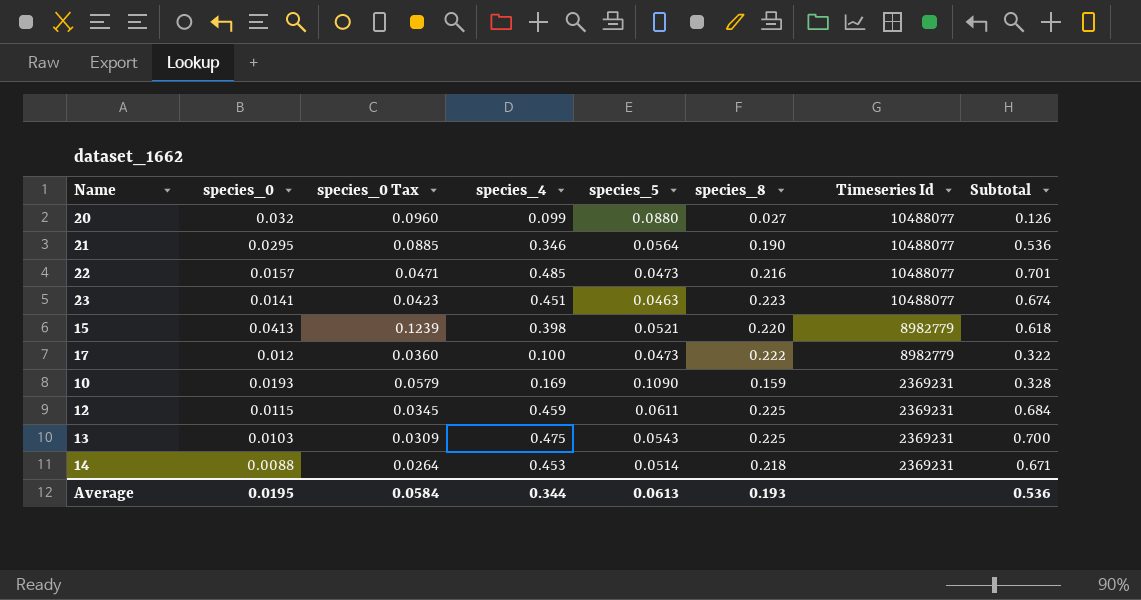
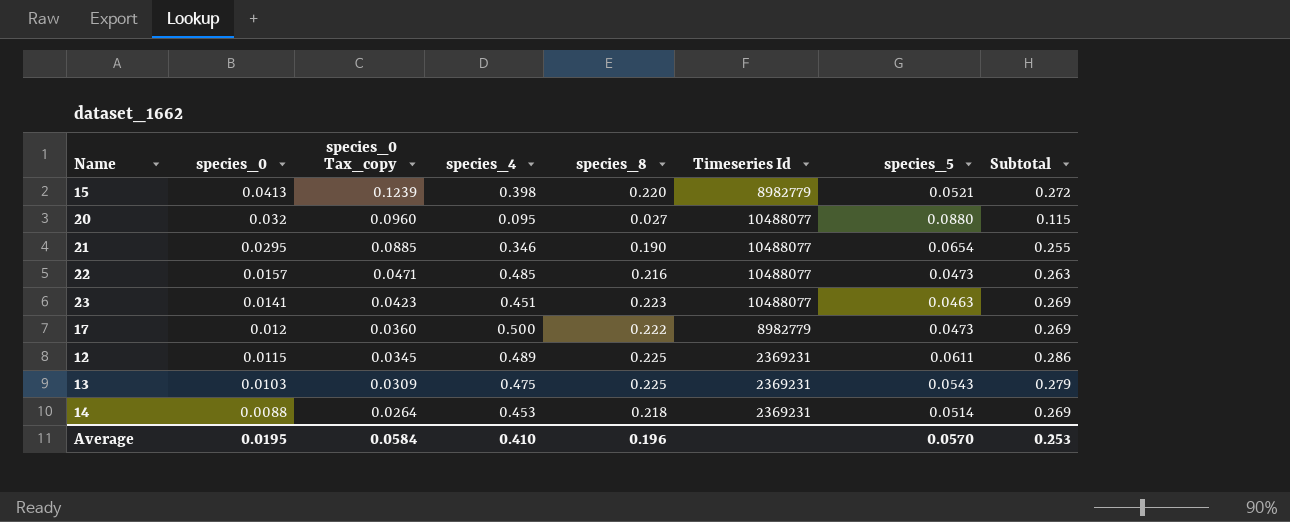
row order: Timeseries Id descending -> species_0 descending
column name: species_0 Tax -> species_0 Tax_copy
column species_5 | position: 5 -> 7
column Subtotal | formula: [species_4] + [species_8] -> [species_8] + [species_5]
row 10: 0.0193 | 0.0579 | 0.169 | 0.1090 | 0.159 | 2369231 | 0.328 -> none
20 | species_4: 0.099 -> 0.095
21 | species_5: 0.0564 -> 0.0654
17 | species_4: 0.100 -> 0.500
12 | species_4: 0.459 -> 0.489
Average | species_4: 0.344 -> 0.410
Average | species_8: 0.193 -> 0.196
Average | species_5: 0.0613 -> 0.0570
Average | Subtotal: 0.536 -> 0.253

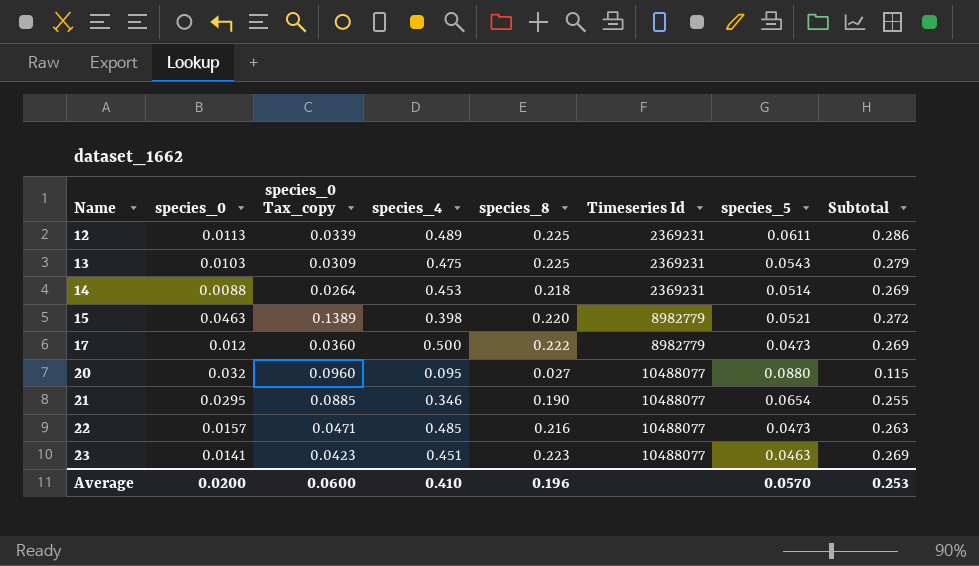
row order: species_0 descending -> Name ascending
12 | species_0: 0.0115 -> 0.0113
12 | species_0 Tax_copy: 0.0345 -> 0.0339
15 | species_0: 0.0413 -> 0.0463
15 | species_0 Tax_copy: 0.1239 -> 0.1389
Average | species_0: 0.0195 -> 0.0200
Average | species_0 Tax_copy: 0.0584 -> 0.0600

